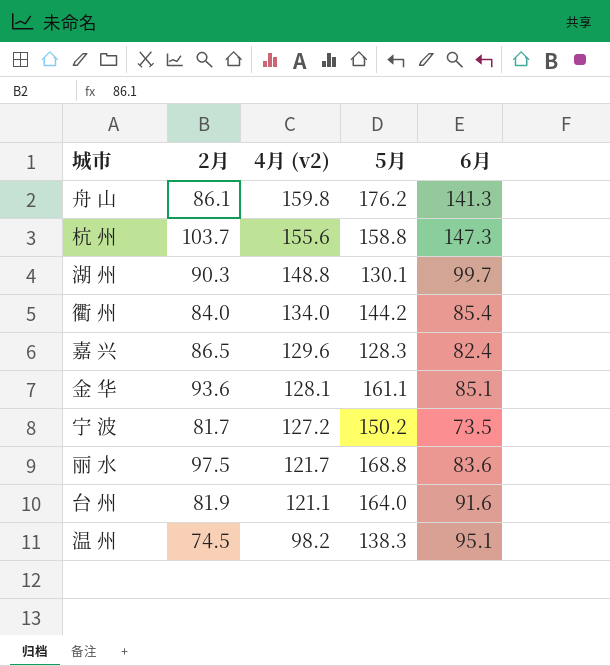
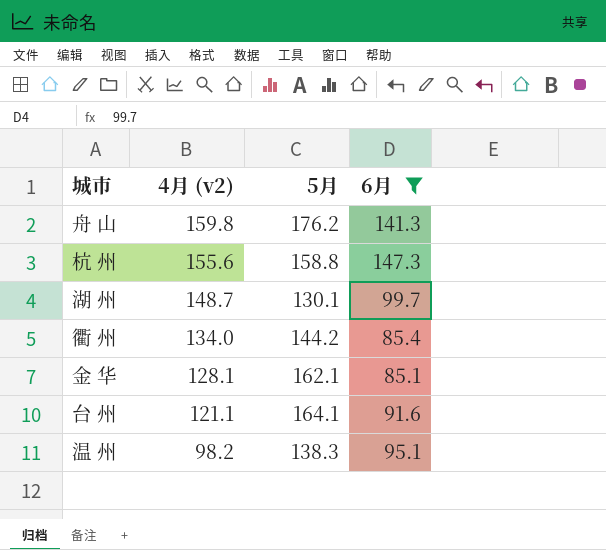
filter: none -> 6月 >= 85.1
column 2月 | position: 2 -> none
湖 州 | 4月 (v2): 148.8 -> 148.7
金 华 | 5月: 161.1 -> 162.1
台 州 | 5月: 164.0 -> 164.1

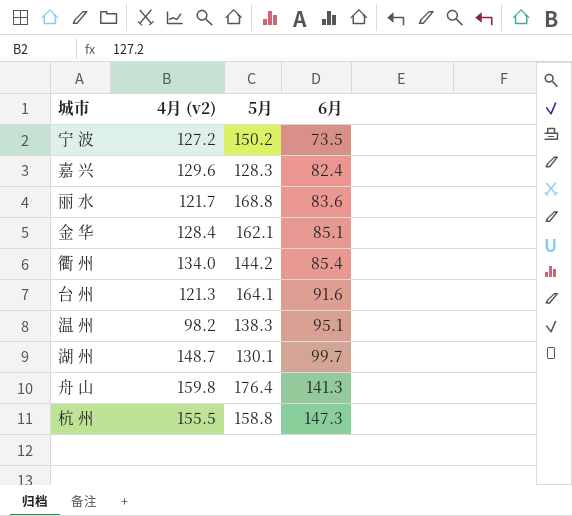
filter: 6月 >= 85.1 -> none
row order: 4月 (v2) descending -> 6月 ascending
金 华 | 4月 (v2): 128.1 -> 128.4
台 州 | 4月 (v2): 121.1 -> 121.3
舟 山 | 5月: 176.2 -> 176.4
杭 州 | 4月 (v2): 155.6 -> 155.5

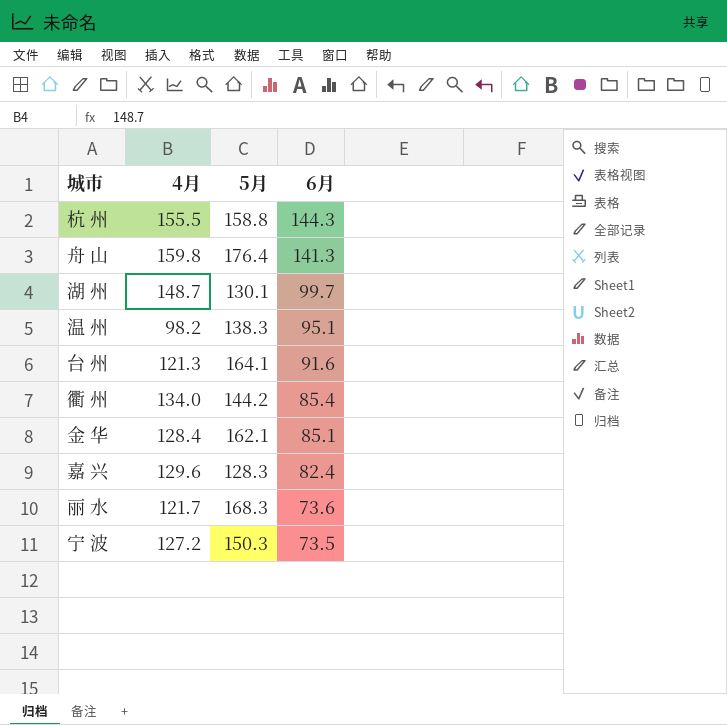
row order: 6月 ascending -> 6月 descending
column name: 4月 (v2) -> 4月
杭 州 | 6月: 147.3 -> 144.3
丽 水 | 5月: 168.8 -> 168.3
丽 水 | 6月: 83.6 -> 73.6
宁 波 | 5月: 150.2 -> 150.3

